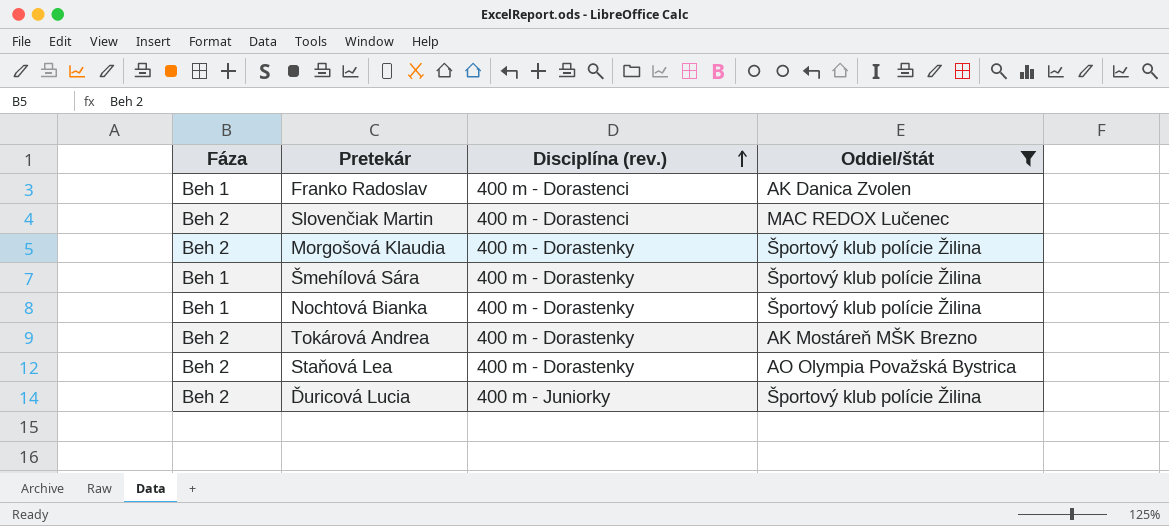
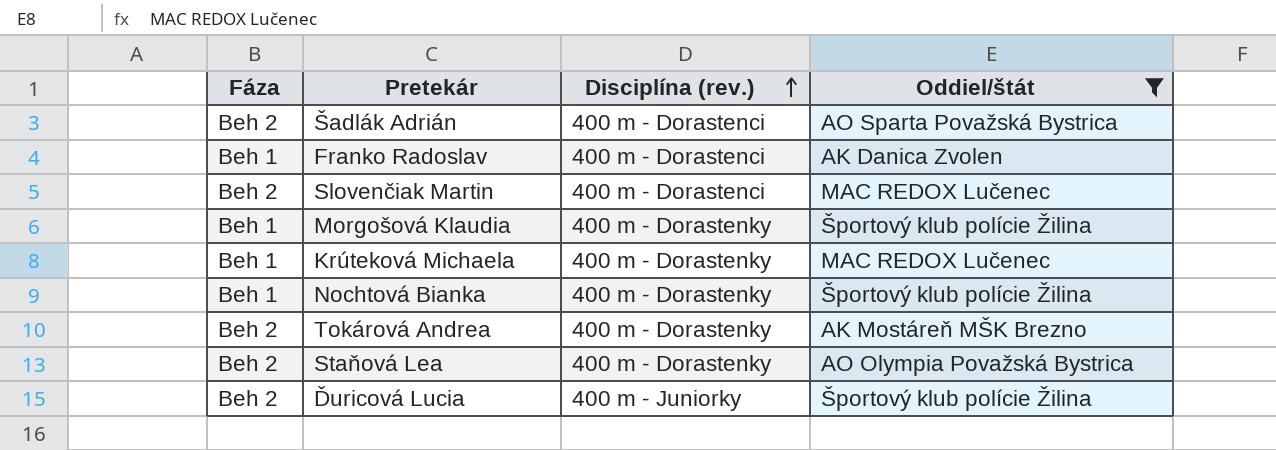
row Šmehílová Sára: Beh 1 | 400 m - Dorastenky | Športový klub polície Žilina -> none
row Šadlák Adrián: none -> Beh 2 | 400 m - Dorastenci | AO Sparta Považská Bystrica
Morgošová Klaudia | Fáza: Beh 2 -> Beh 1
row Krúteková Michaela: none -> Beh 1 | 400 m - Dorastenky | MAC REDOX Lučenec

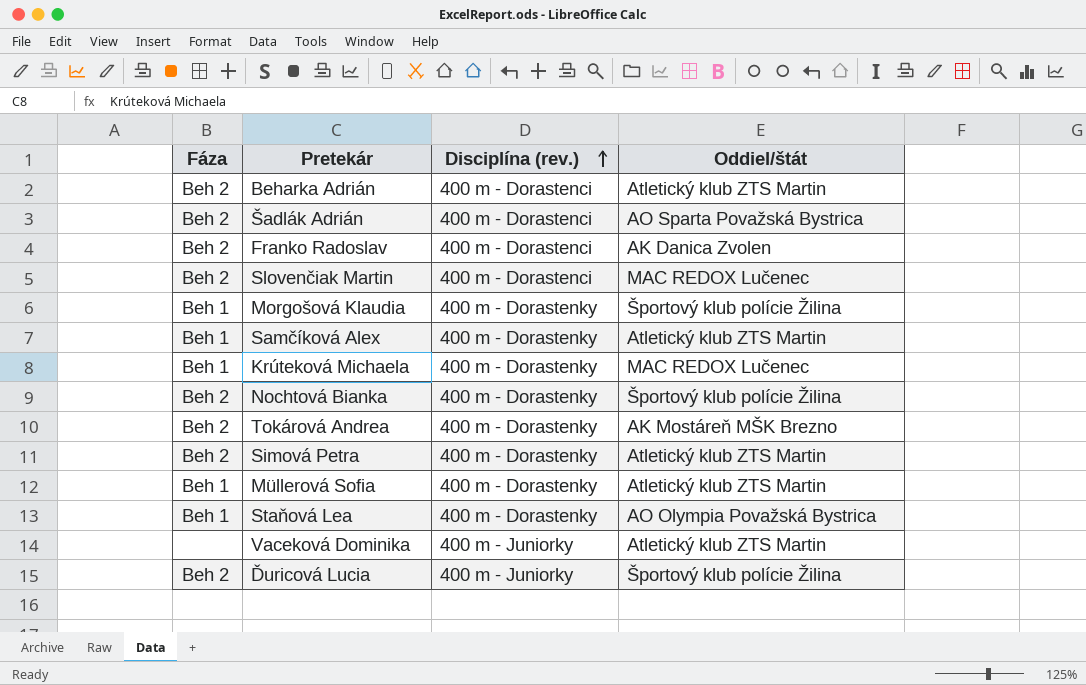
filter: Oddiel/štát != Atletický klub ZTS Martin -> none
Franko Radoslav | Fáza: Beh 1 -> Beh 2
Nochtová Bianka | Fáza: Beh 1 -> Beh 2
Staňová Lea | Fáza: Beh 2 -> Beh 1

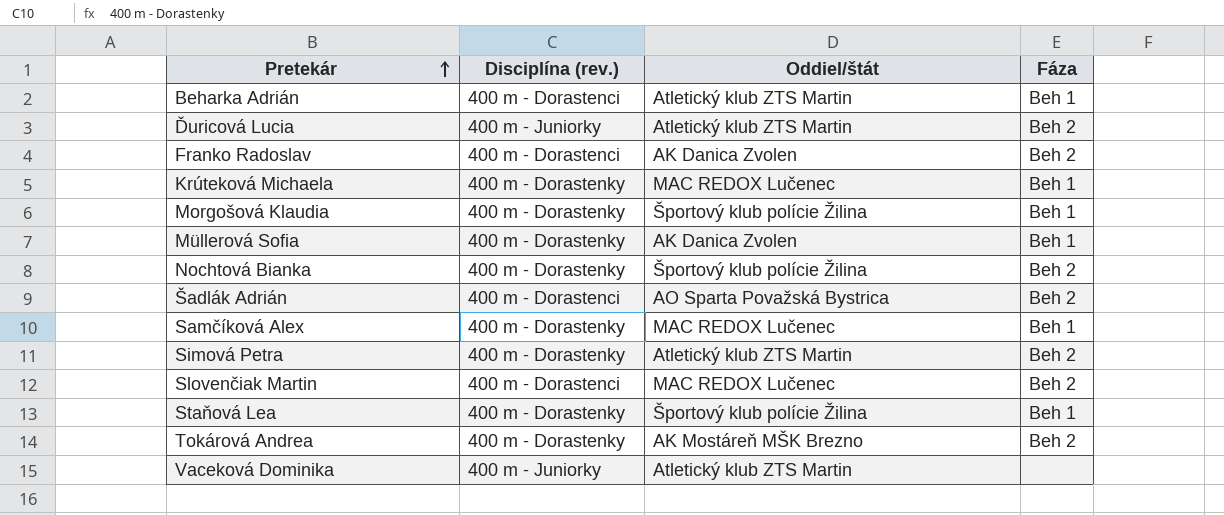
row order: Disciplína (rev.) ascending -> Pretekár ascending
column Fáza | position: 1 -> 4
Beharka Adrián | Fáza: Beh 2 -> Beh 1
Ďuricová Lucia | Oddiel/štát: Športový klub polície Žilina -> Atletický klub ZTS Martin
Müllerová Sofia | Oddiel/štát: Atletický klub ZTS Martin -> AK Danica Zvolen
Samčíková Alex | Oddiel/štát: Atletický klub ZTS Martin -> MAC REDOX Lučenec
Staňová Lea | Oddiel/štát: AO Olympia Považská Bystrica -> Športový klub polície Žilina

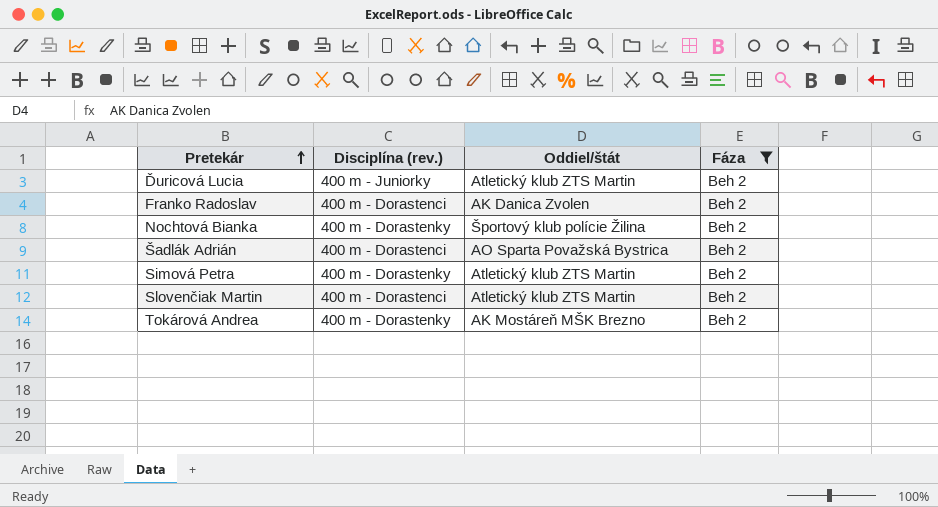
filter: none -> Fáza = Beh 2
Slovenčiak Martin | Oddiel/štát: MAC REDOX Lučenec -> Atletický klub ZTS Martin

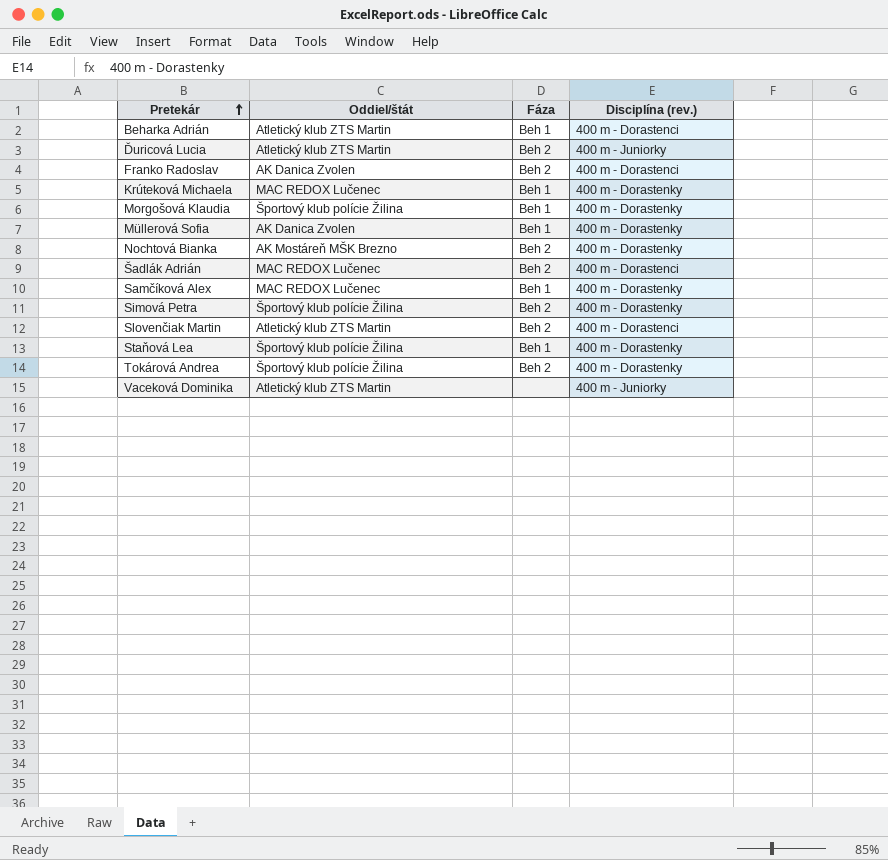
filter: Fáza = Beh 2 -> none
column Disciplína (rev.) | position: 2 -> 4
Nochtová Bianka | Oddiel/štát: Športový klub polície Žilina -> AK Mostáreň MŠK Brezno
Šadlák Adrián | Oddiel/štát: AO Sparta Považská Bystrica -> MAC REDOX Lučenec
Simová Petra | Oddiel/štát: Atletický klub ZTS Martin -> Športový klub polície Žilina
Tokárová Andrea | Oddiel/štát: AK Mostáreň MŠK Brezno -> Športový klub polície Žilina

